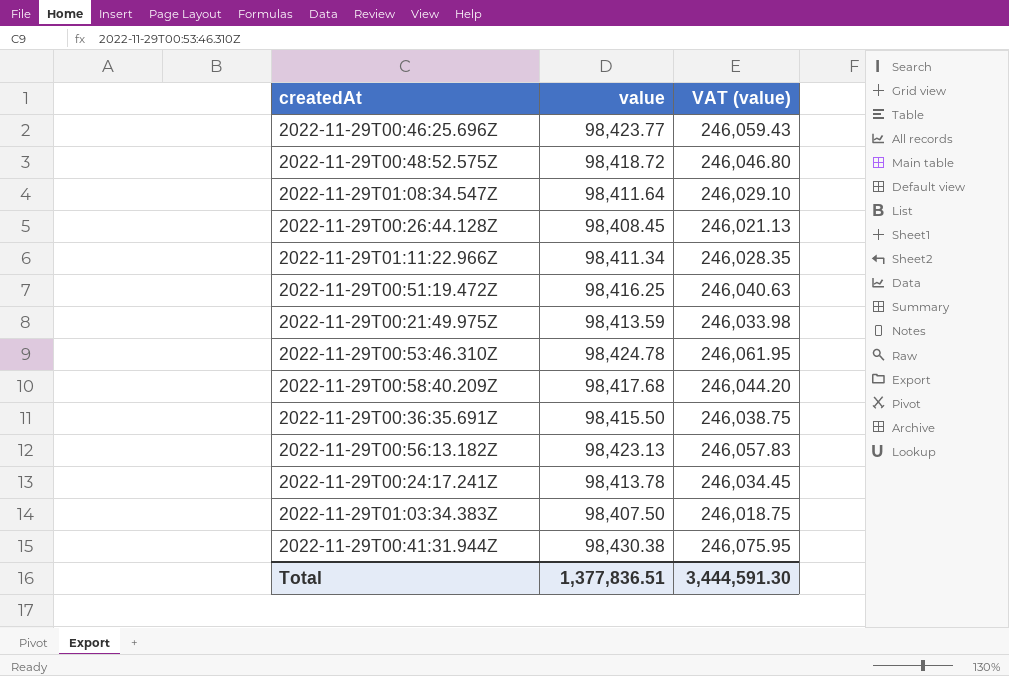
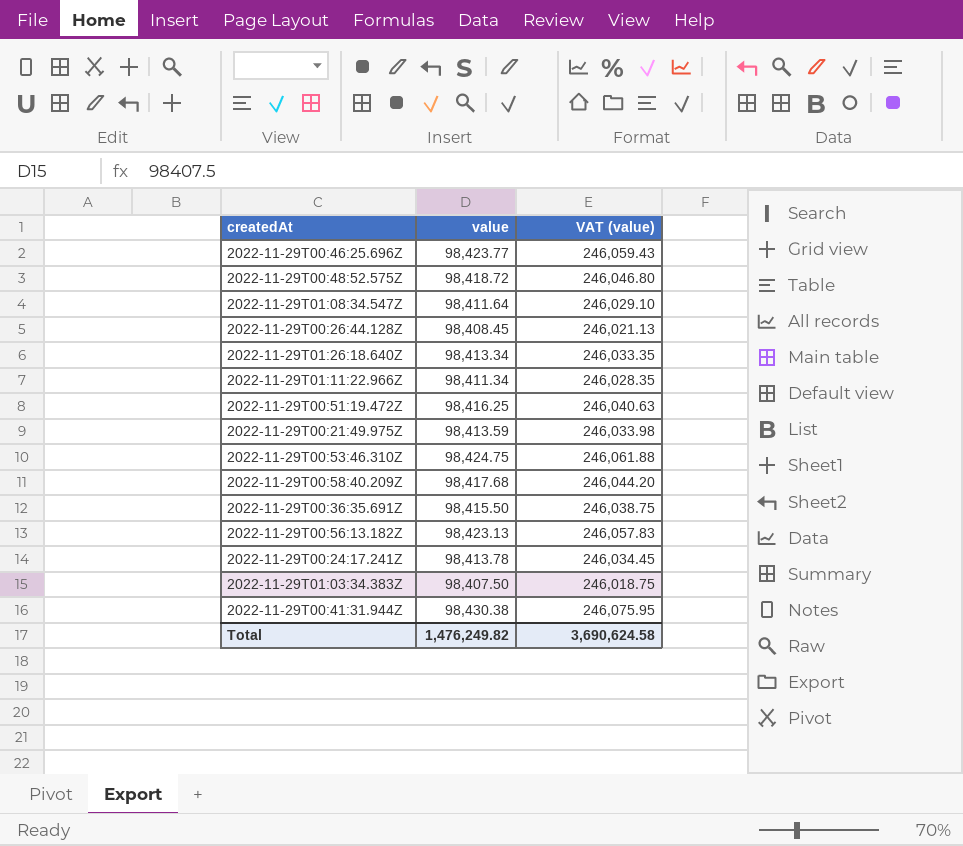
row 2022-11-29T01:26:18.640Z: none -> 98,413.34 | 246,033.35
2022-11-29T00:53:46.310Z | value: 98,424.78 -> 98,424.75
2022-11-29T00:53:46.310Z | VAT (value): 246,061.95 -> 246,061.88
Total | value: 1,377,836.51 -> 1,476,249.82
Total | VAT (value): 3,444,591.30 -> 3,690,624.58

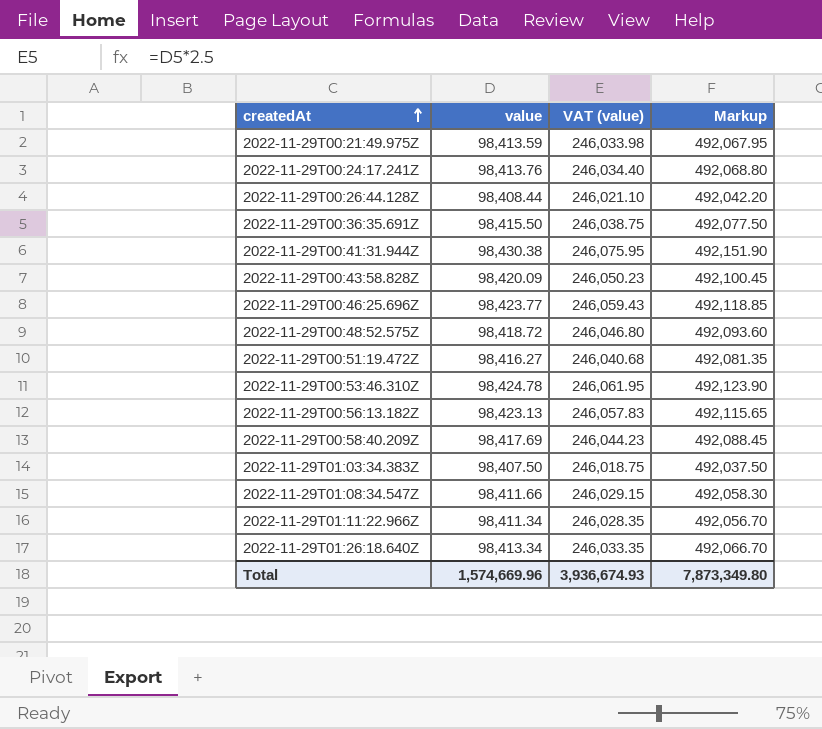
row order: none -> createdAt ascending
column Markup | formula: none -> [value] * 5
2022-11-29T00:24:17.241Z | value: 98,413.78 -> 98,413.76
2022-11-29T00:24:17.241Z | VAT (value): 246,034.45 -> 246,034.40
2022-11-29T00:26:44.128Z | value: 98,408.45 -> 98,408.44
2022-11-29T00:26:44.128Z | VAT (value): 246,021.13 -> 246,021.10
row 2022-11-29T00:43:58.828Z: none -> 98,420.09 | 246,050.23 | 492,100.45
2022-11-29T00:51:19.472Z | value: 98,416.25 -> 98,416.27
2022-11-29T00:51:19.472Z | VAT (value): 246,040.63 -> 246,040.68
2022-11-29T00:53:46.310Z | value: 98,424.75 -> 98,424.78
2022-11-29T00:53:46.310Z | VAT (value): 246,061.88 -> 246,061.95
2022-11-29T00:58:40.209Z | value: 98,417.68 -> 98,417.69
2022-11-29T00:58:40.209Z | VAT (value): 246,044.20 -> 246,044.23
2022-11-29T01:08:34.547Z | value: 98,411.64 -> 98,411.66
2022-11-29T01:08:34.547Z | VAT (value): 246,029.10 -> 246,029.15
Total | value: 1,476,249.82 -> 1,574,669.96
Total | VAT (value): 3,690,624.58 -> 3,936,674.93

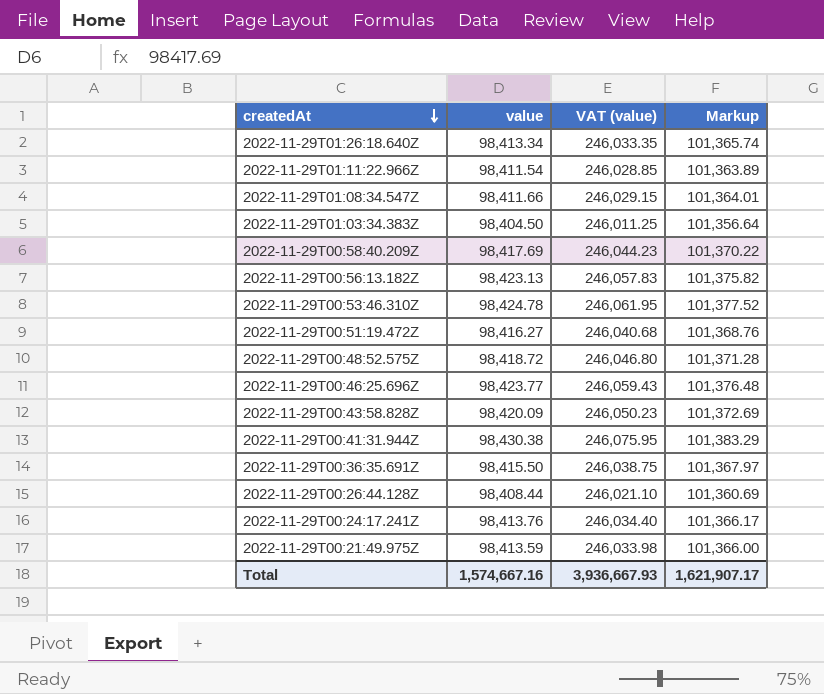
row order: createdAt ascending -> createdAt descending
column Markup | formula: [value] * 5 -> [value] * 1.03
2022-11-29T01:11:22.966Z | value: 98,411.34 -> 98,411.54
2022-11-29T01:11:22.966Z | VAT (value): 246,028.35 -> 246,028.85
2022-11-29T01:03:34.383Z | value: 98,407.50 -> 98,404.50
2022-11-29T01:03:34.383Z | VAT (value): 246,018.75 -> 246,011.25
Total | value: 1,574,669.96 -> 1,574,667.16
Total | VAT (value): 3,936,674.93 -> 3,936,667.93
Total | Markup: 7,873,349.80 -> 1,621,907.17

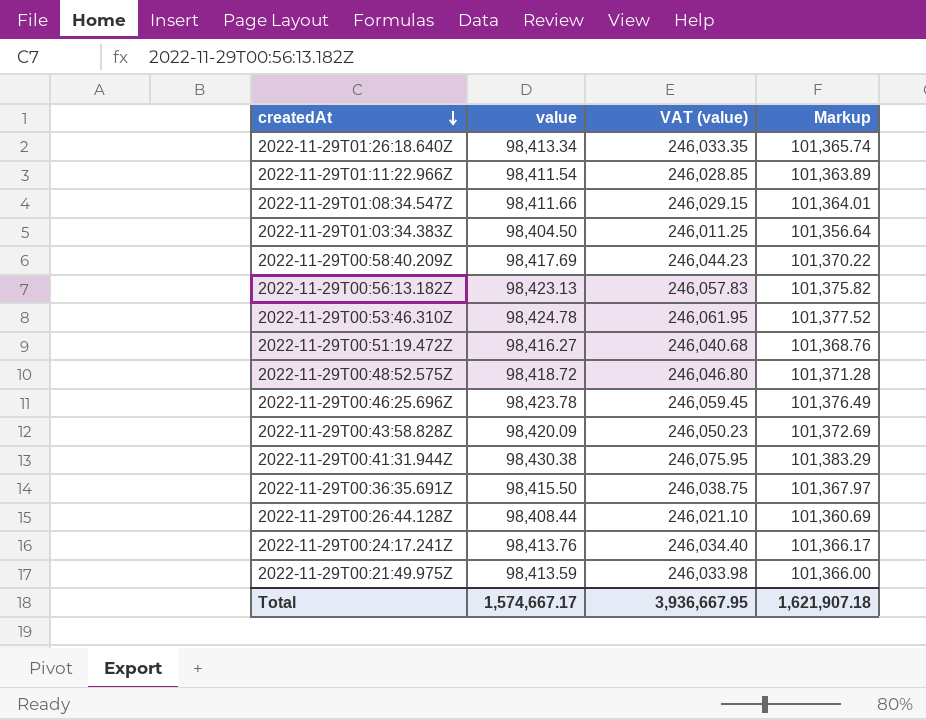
2022-11-29T00:46:25.696Z | value: 98,423.77 -> 98,423.78
2022-11-29T00:46:25.696Z | VAT (value): 246,059.43 -> 246,059.45
2022-11-29T00:46:25.696Z | Markup: 101,376.48 -> 101,376.49
Total | value: 1,574,667.16 -> 1,574,667.17
Total | VAT (value): 3,936,667.93 -> 3,936,667.95
Total | Markup: 1,621,907.17 -> 1,621,907.18

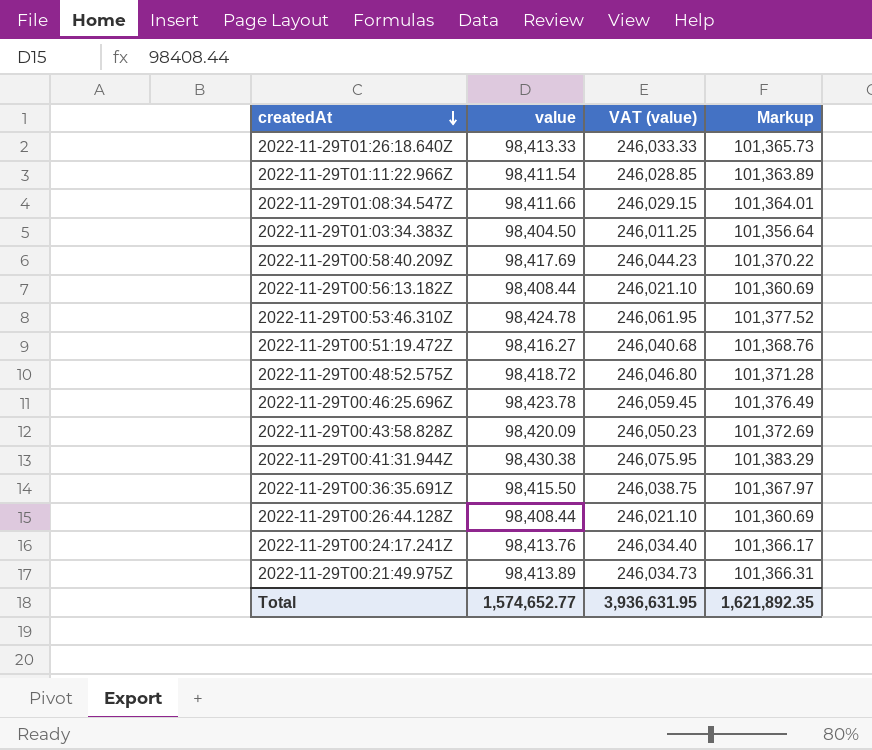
2022-11-29T01:26:18.640Z | value: 98,413.34 -> 98,413.33
2022-11-29T01:26:18.640Z | VAT (value): 246,033.35 -> 246,033.33
2022-11-29T01:26:18.640Z | Markup: 101,365.74 -> 101,365.73
2022-11-29T00:56:13.182Z | value: 98,423.13 -> 98,408.44
2022-11-29T00:56:13.182Z | VAT (value): 246,057.83 -> 246,021.10
2022-11-29T00:56:13.182Z | Markup: 101,375.82 -> 101,360.69
2022-11-29T00:21:49.975Z | value: 98,413.59 -> 98,413.89
2022-11-29T00:21:49.975Z | VAT (value): 246,033.98 -> 246,034.73
2022-11-29T00:21:49.975Z | Markup: 101,366.00 -> 101,366.31
Total | value: 1,574,667.17 -> 1,574,652.77
Total | VAT (value): 3,936,667.95 -> 3,936,631.95
Total | Markup: 1,621,907.18 -> 1,621,892.35

